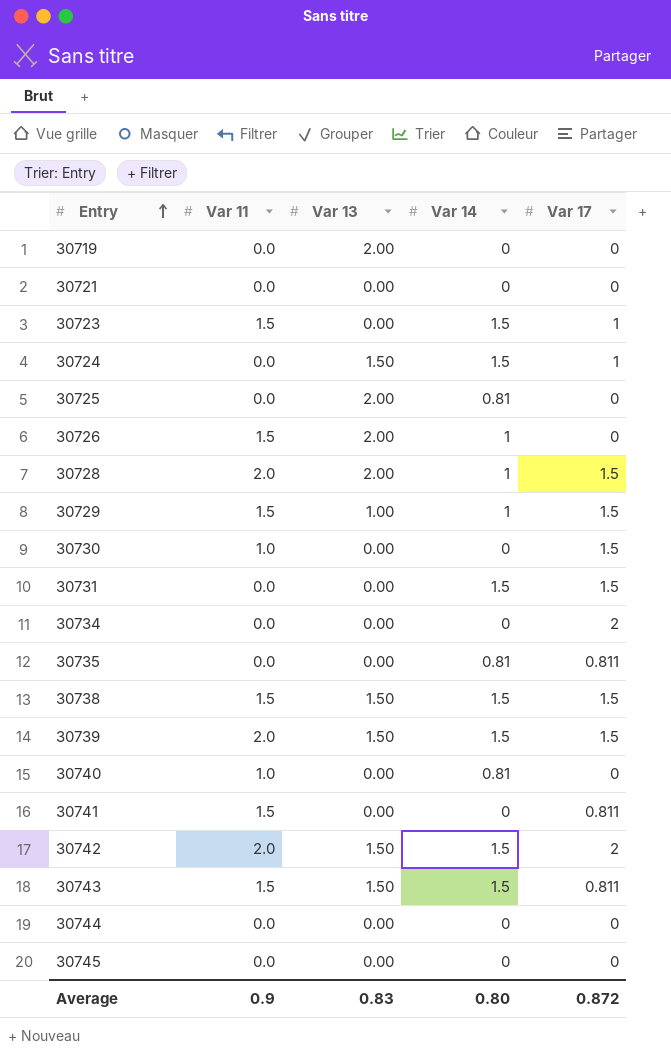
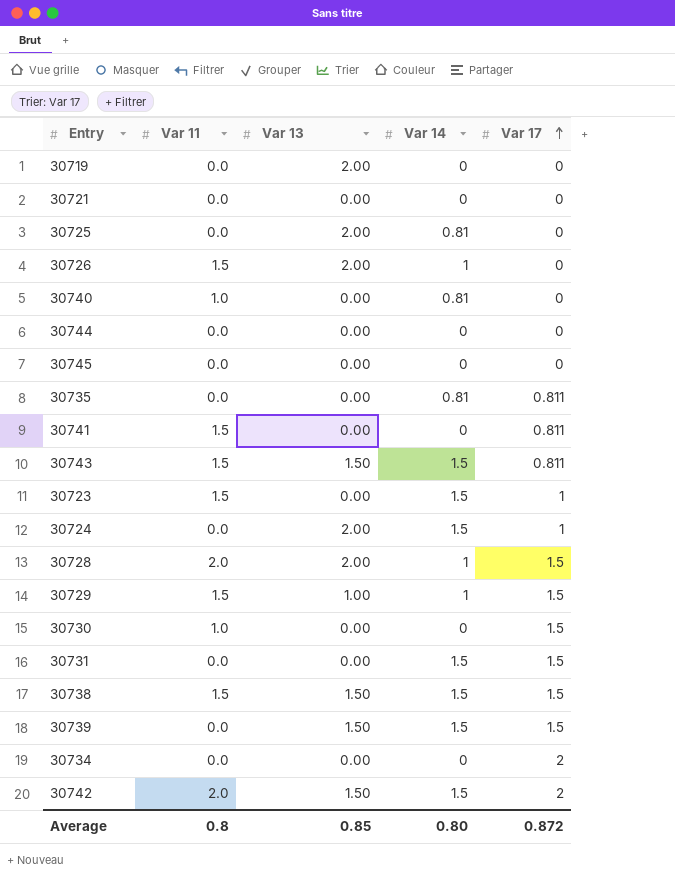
row order: Entry ascending -> Var 17 ascending
30724 | Var 13: 1.50 -> 2.00
30739 | Var 11: 2.0 -> 0.0
Average | Var 11: 0.9 -> 0.8
Average | Var 13: 0.83 -> 0.85

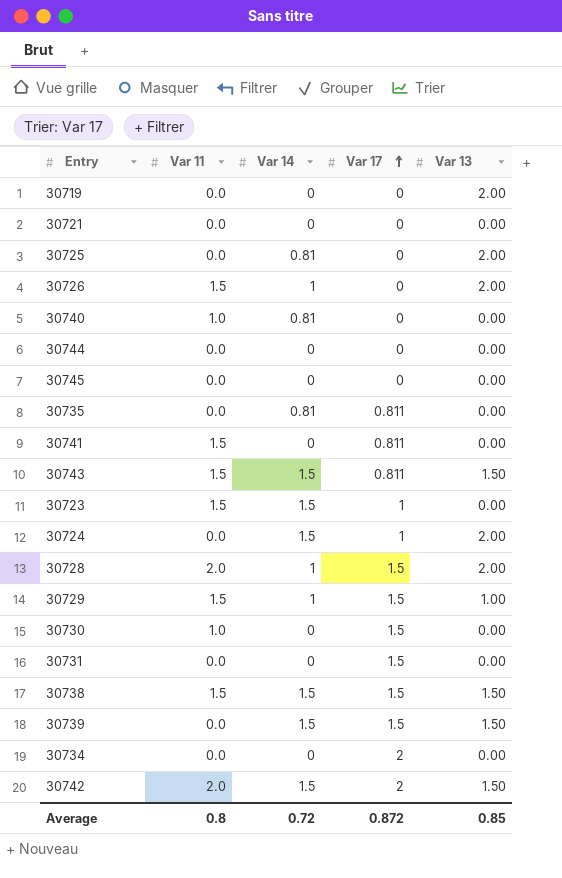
column Var 13 | position: 3 -> 5
30731 | Var 14: 1.5 -> 0
Average | Var 14: 0.80 -> 0.72

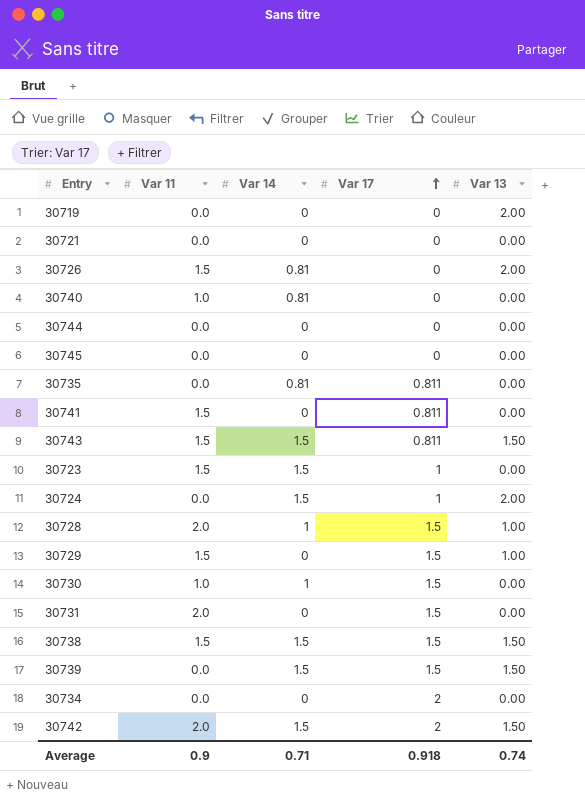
row 30725: 0.0 | 0.81 | 0 | 2.00 -> none
30726 | Var 14: 1 -> 0.81
30728 | Var 13: 2.00 -> 1.00
30729 | Var 14: 1 -> 0
30730 | Var 14: 0 -> 1
30731 | Var 11: 0.0 -> 2.0
Average | Var 11: 0.8 -> 0.9
Average | Var 14: 0.72 -> 0.71
Average | Var 17: 0.872 -> 0.918
Average | Var 13: 0.85 -> 0.74

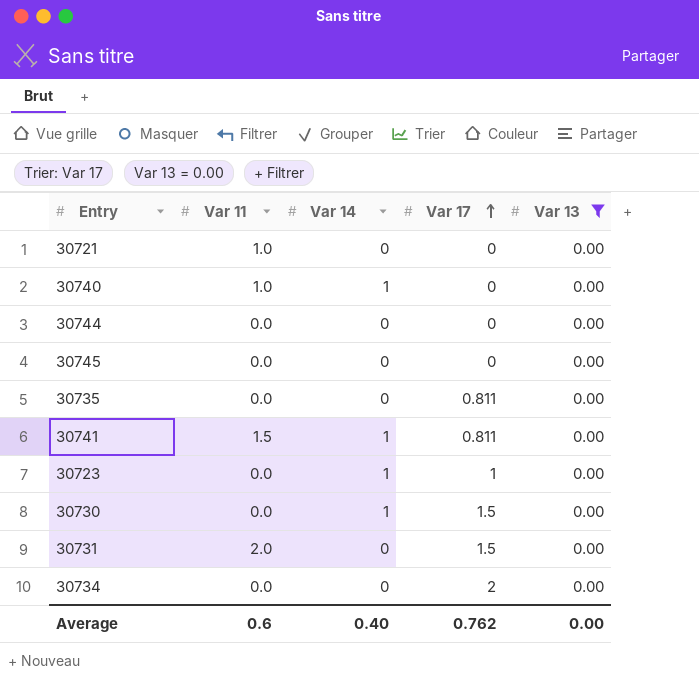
filter: none -> Var 13 = 0.00
30721 | Var 11: 0.0 -> 1.0
30740 | Var 14: 0.81 -> 1
30735 | Var 14: 0.81 -> 0
30741 | Var 14: 0 -> 1
30723 | Var 11: 1.5 -> 0.0
30723 | Var 14: 1.5 -> 1
30730 | Var 11: 1.0 -> 0.0
Average | Var 11: 0.9 -> 0.6
Average | Var 14: 0.71 -> 0.40
Average | Var 17: 0.918 -> 0.762
Average | Var 13: 0.74 -> 0.00

